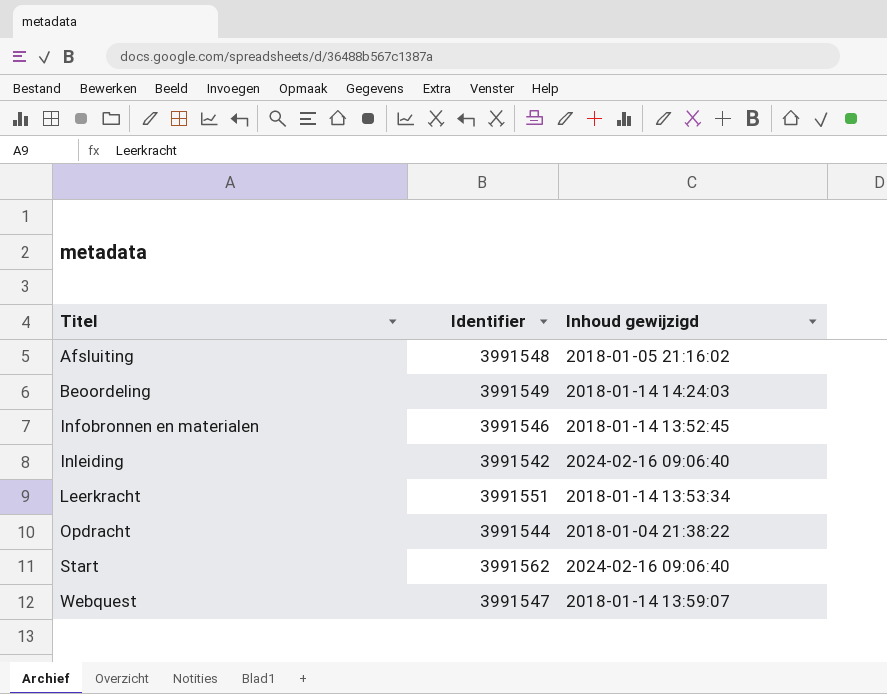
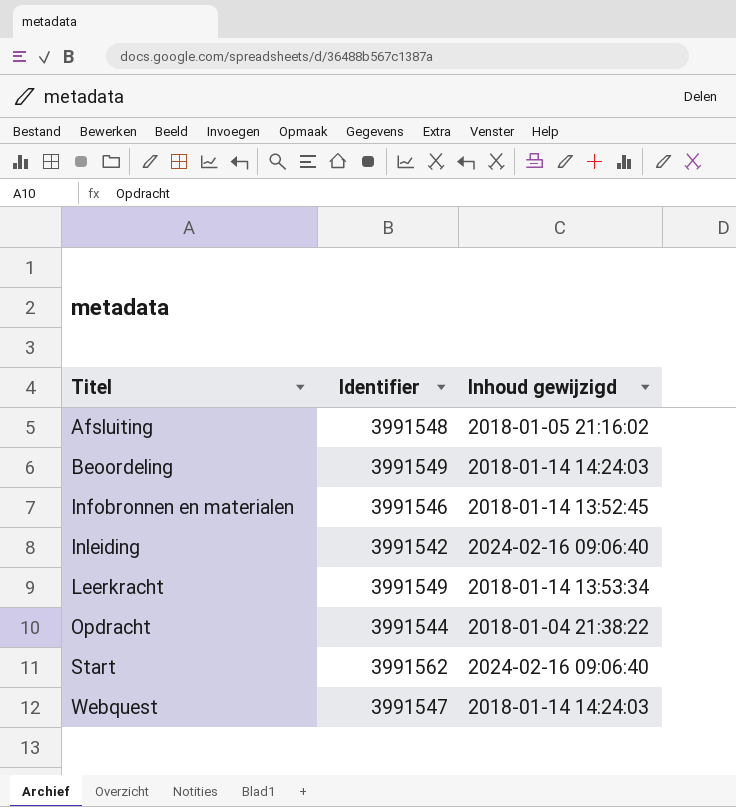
Leerkracht | Identifier: 3991551 -> 3991549
Webquest | Inhoud gewijzigd: 2018-01-14 13:59:07 -> 2018-01-14 14:24:03

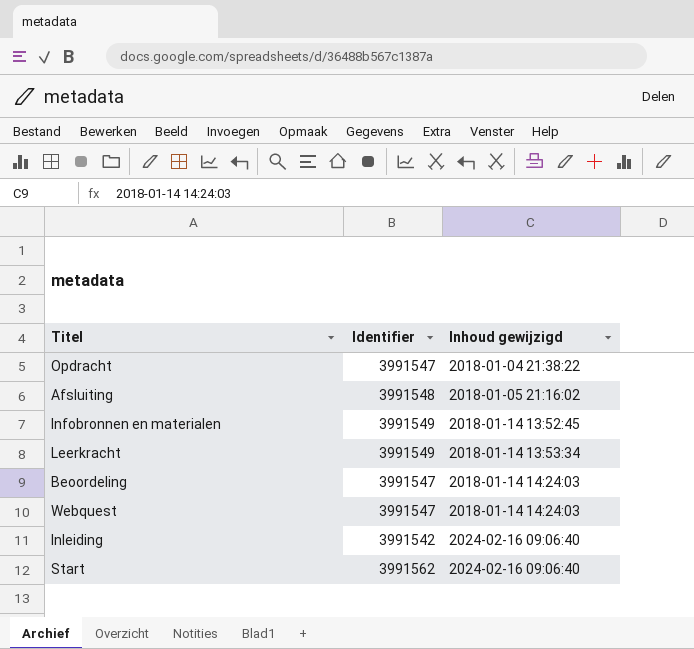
row order: Titel ascending -> Inhoud gewijzigd ascending
Opdracht | Identifier: 3991544 -> 3991547
Infobronnen en materialen | Identifier: 3991546 -> 3991549
Beoordeling | Identifier: 3991549 -> 3991547

